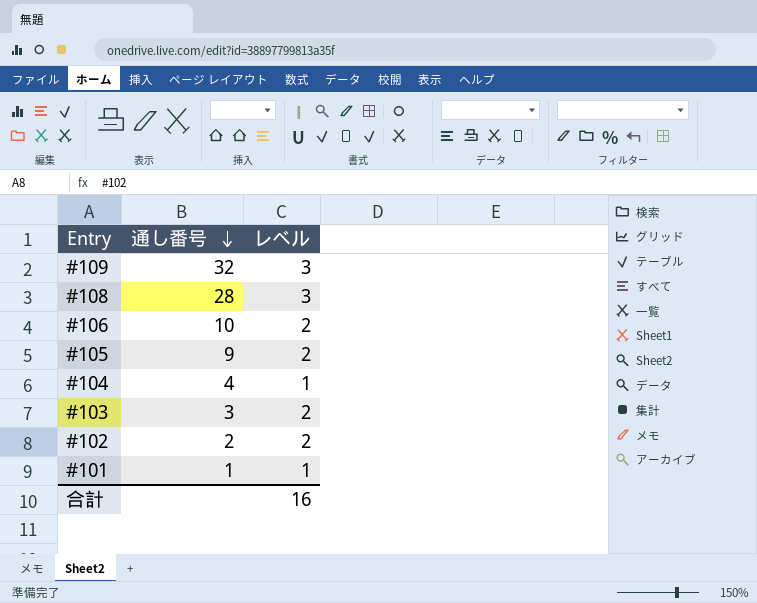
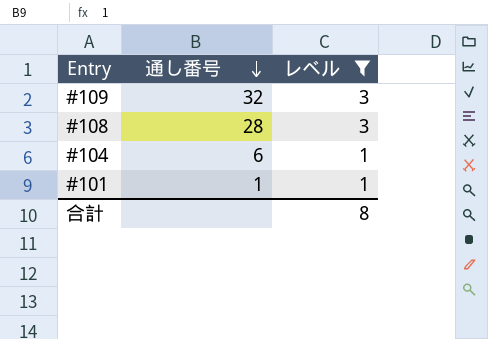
filter: none -> レベル != 2
#104 | 通し番号: 4 -> 6
合計 | レベル: 16 -> 8

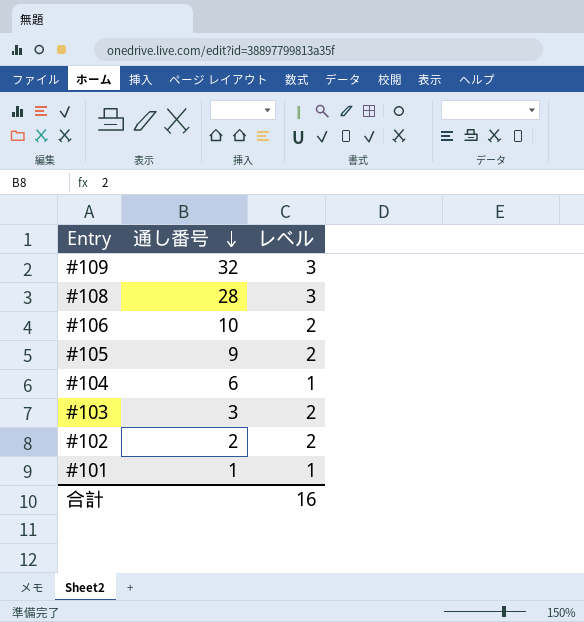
filter: レベル != 2 -> none
合計 | レベル: 8 -> 16

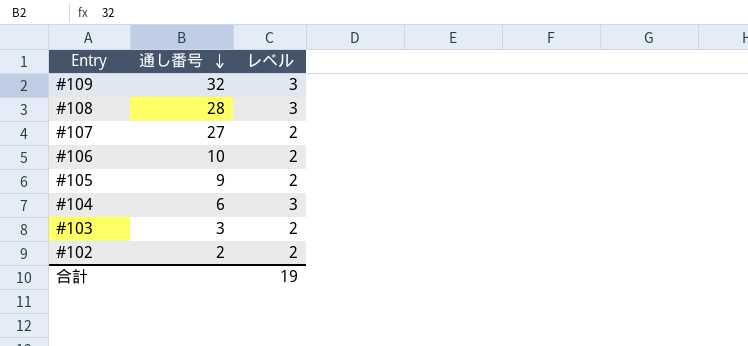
row #101: 1 | 1 -> none
row #107: none -> 27 | 2
#104 | レベル: 1 -> 3
合計 | レベル: 16 -> 19

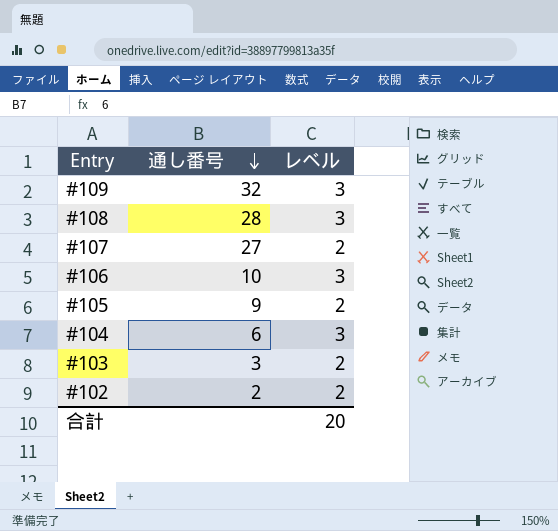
#106 | レベル: 2 -> 3
合計 | レベル: 19 -> 20

